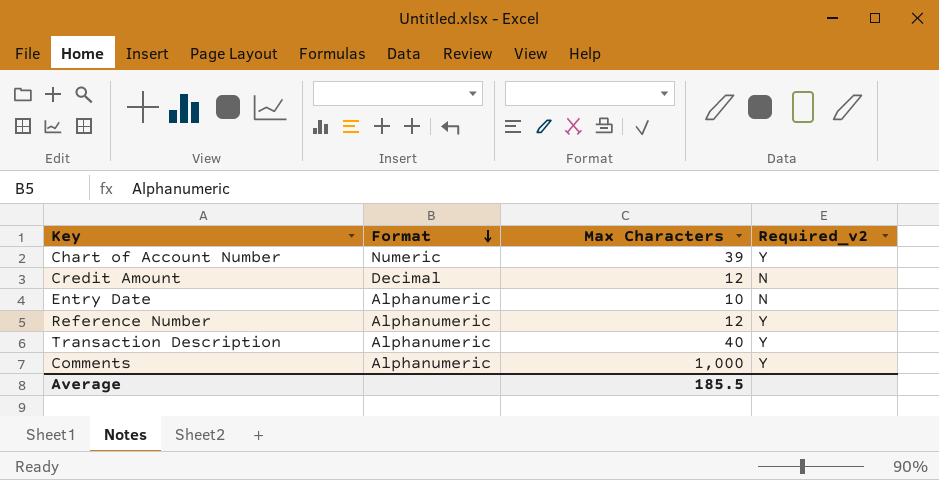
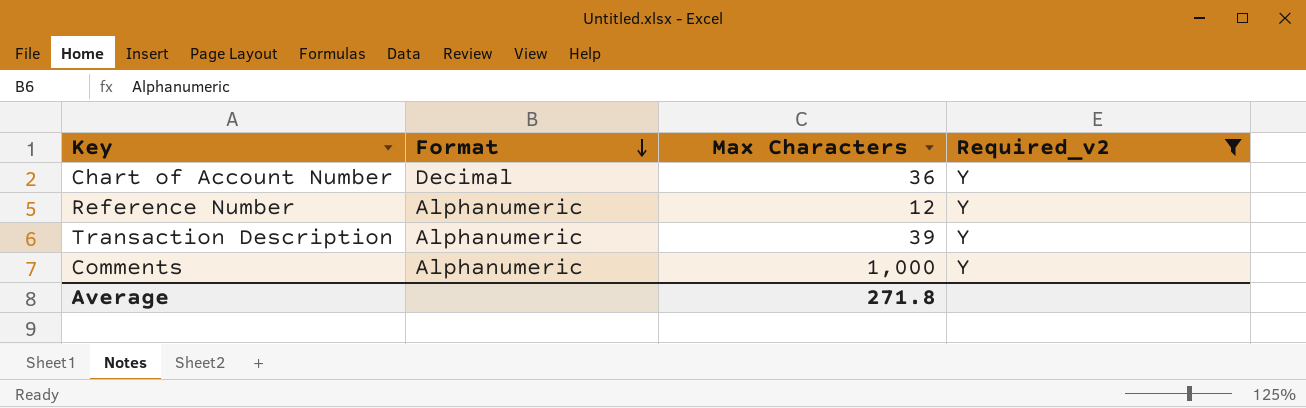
filter: none -> Required_v2 = Y
Chart of Account Number | Format: Numeric -> Decimal
Chart of Account Number | Max Characters: 39 -> 36
Transaction Description | Max Characters: 40 -> 39
Average | Max Characters: 185.5 -> 271.8

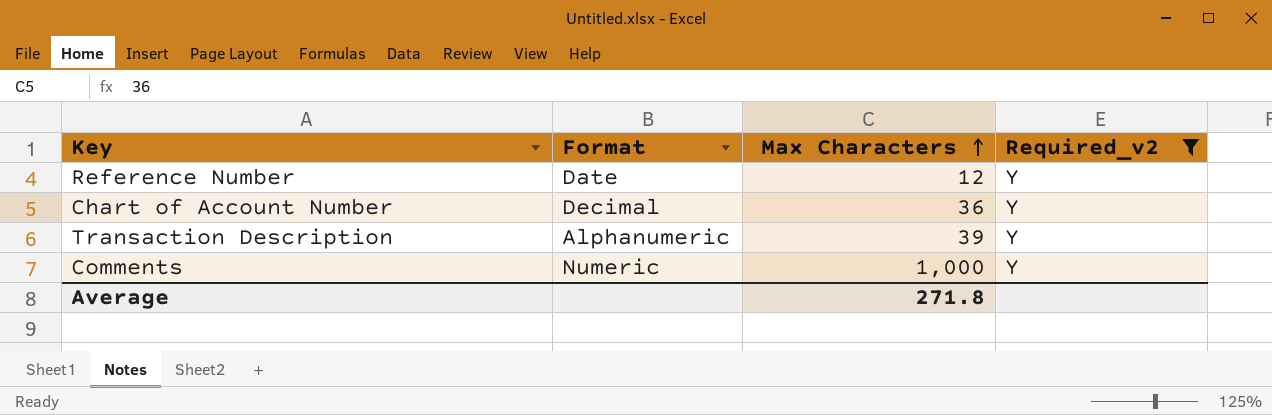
row order: Format descending -> Max Characters ascending
Reference Number | Format: Alphanumeric -> Date
Comments | Format: Alphanumeric -> Numeric

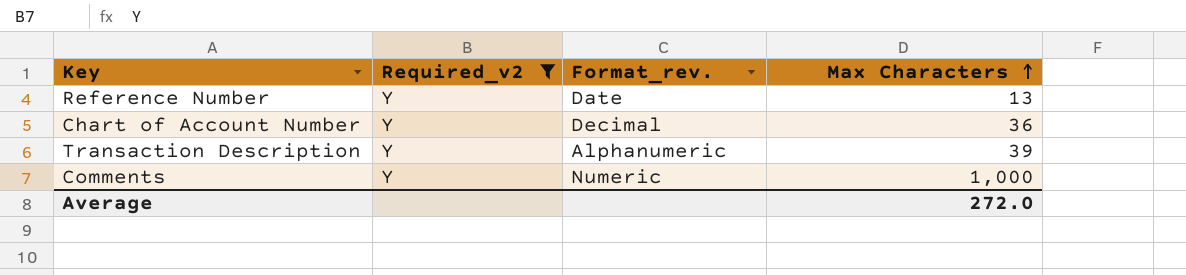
column Required_v2 | position: 4 -> 2
column name: Format -> Format_rev.
Reference Number | Max Characters: 12 -> 13
Average | Max Characters: 271.8 -> 272.0

